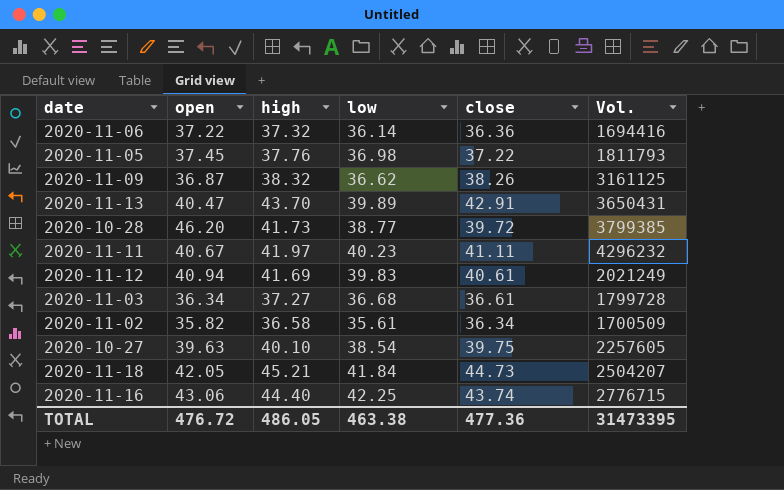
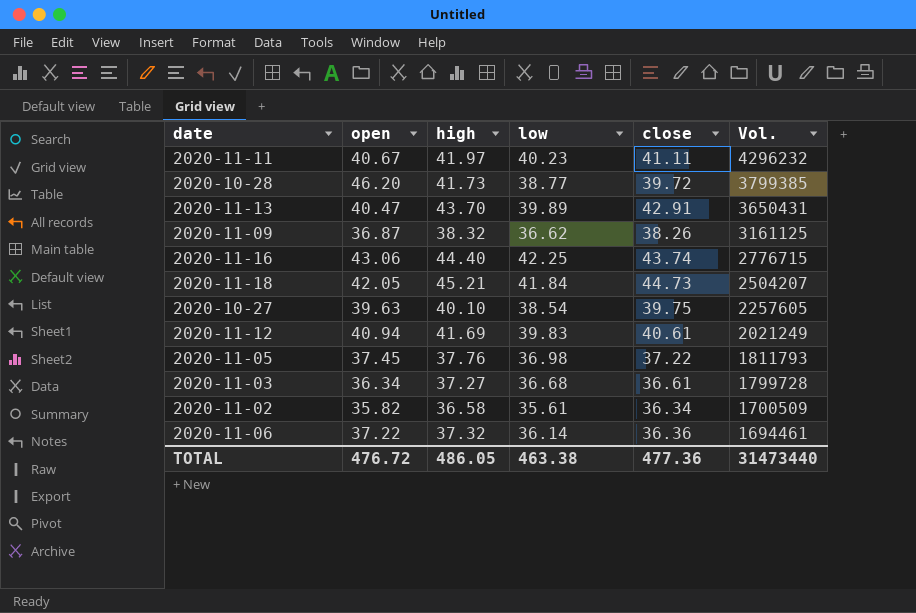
row order: none -> Vol. descending
2020-11-06 | Vol.: 1694416 -> 1694461
TOTAL | Vol.: 31473395 -> 31473440

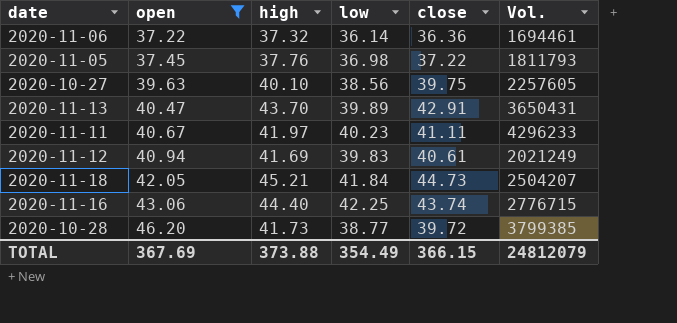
filter: none -> open >= 37.22
row order: Vol. descending -> open ascending
2020-10-27 | low: 38.54 -> 38.56
2020-11-11 | Vol.: 4296232 -> 4296233
TOTAL | open: 476.72 -> 367.69
TOTAL | high: 486.05 -> 373.88
TOTAL | low: 463.38 -> 354.49
TOTAL | close: 477.36 -> 366.15
TOTAL | Vol.: 31473440 -> 24812079

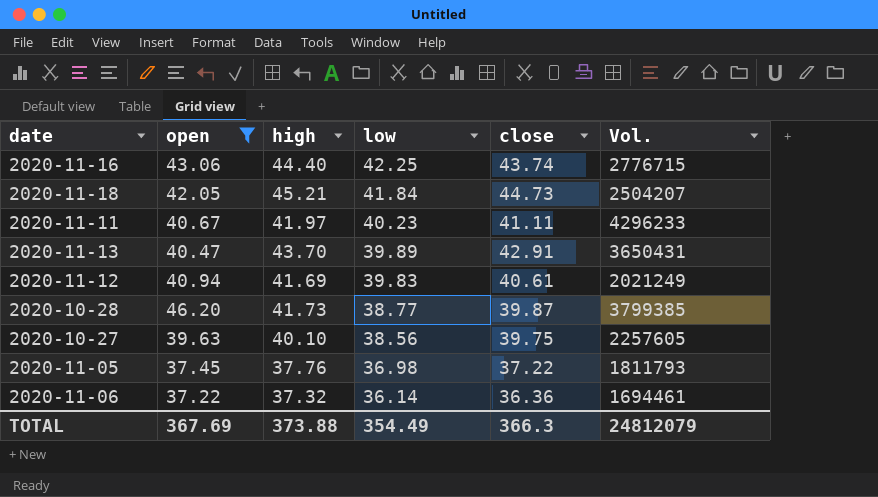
row order: open ascending -> low descending
2020-10-28 | close: 39.72 -> 39.87
TOTAL | close: 366.15 -> 366.3

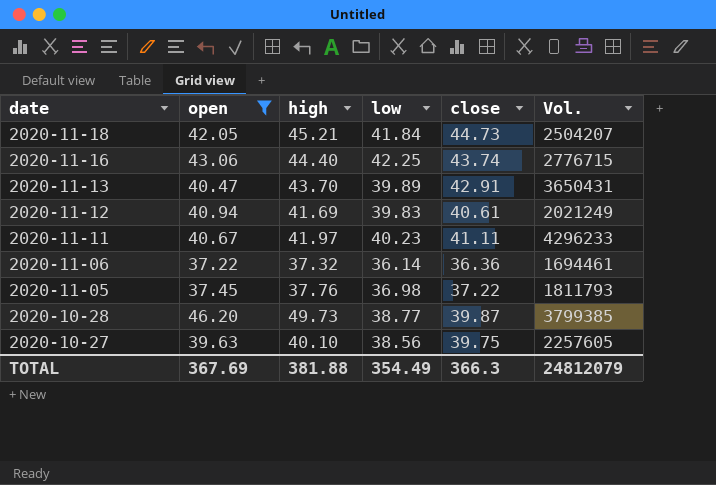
row order: low descending -> date descending
2020-10-28 | high: 41.73 -> 49.73
TOTAL | high: 373.88 -> 381.88

